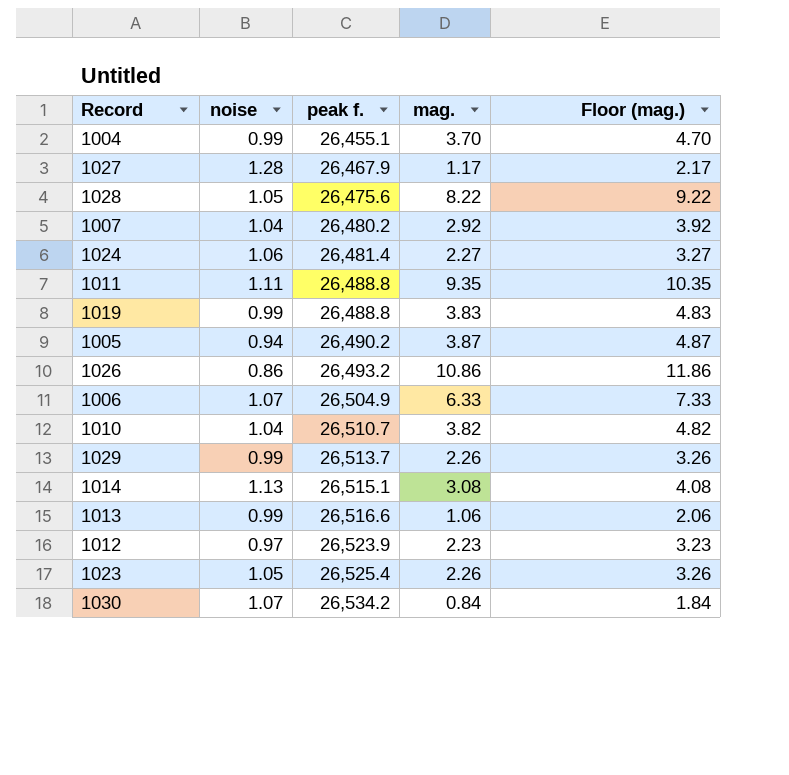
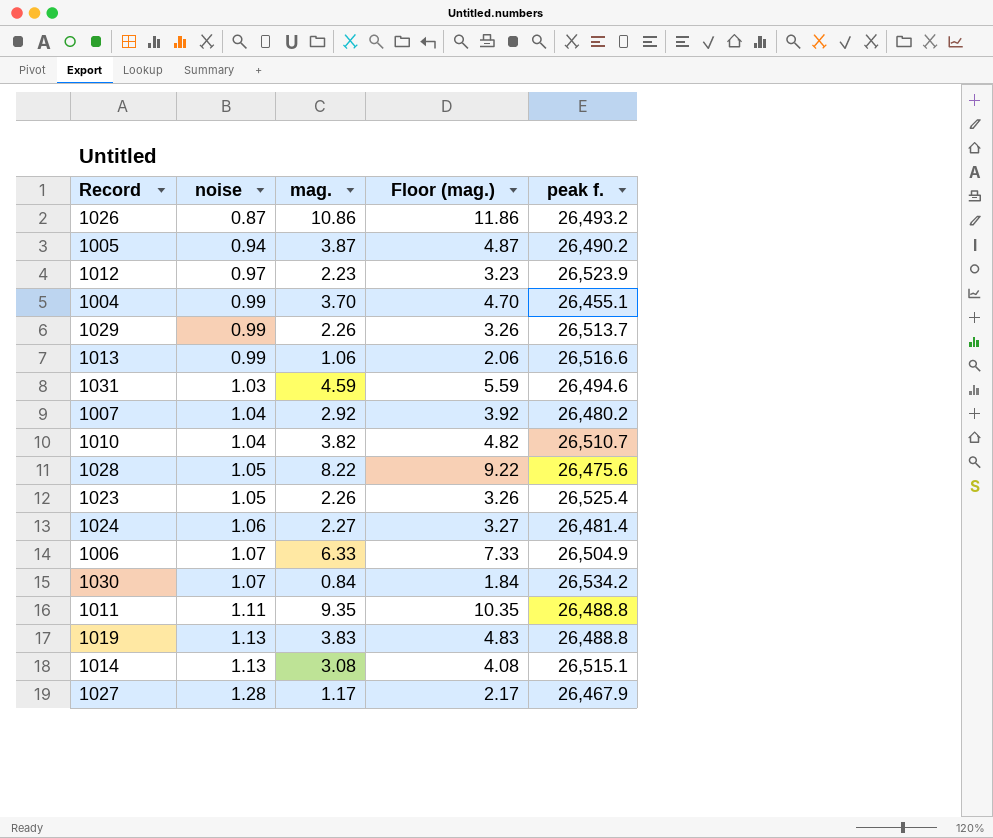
row order: peak f. ascending -> noise ascending
column peak f. | position: 3 -> 5
1026 | noise: 0.86 -> 0.87
row 1031: none -> 1.03 | 4.59 | 5.59 | 26,494.6
1019 | noise: 0.99 -> 1.13

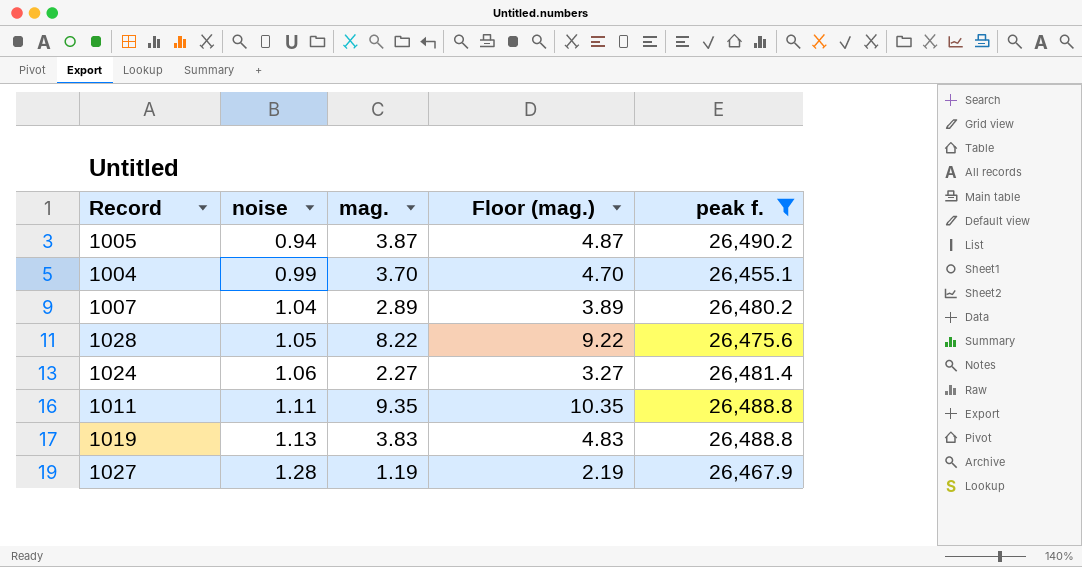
filter: none -> peak f. <= 26,490.2
1007 | mag.: 2.92 -> 2.89
1007 | Floor (mag.): 3.92 -> 3.89
1027 | mag.: 1.17 -> 1.19
1027 | Floor (mag.): 2.17 -> 2.19

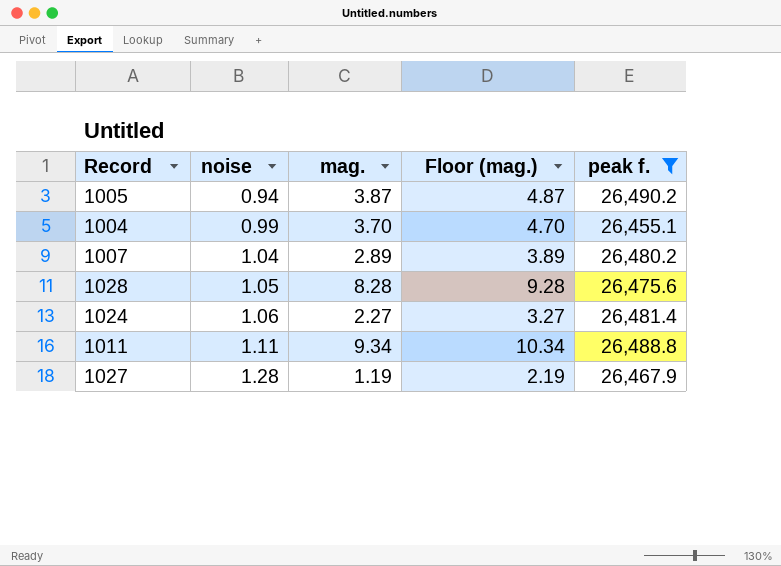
row 1019: 1.13 | 3.83 | 4.83 | 26,488.8 -> none
1028 | mag.: 8.22 -> 8.28
1028 | Floor (mag.): 9.22 -> 9.28
1011 | mag.: 9.35 -> 9.34
1011 | Floor (mag.): 10.35 -> 10.34

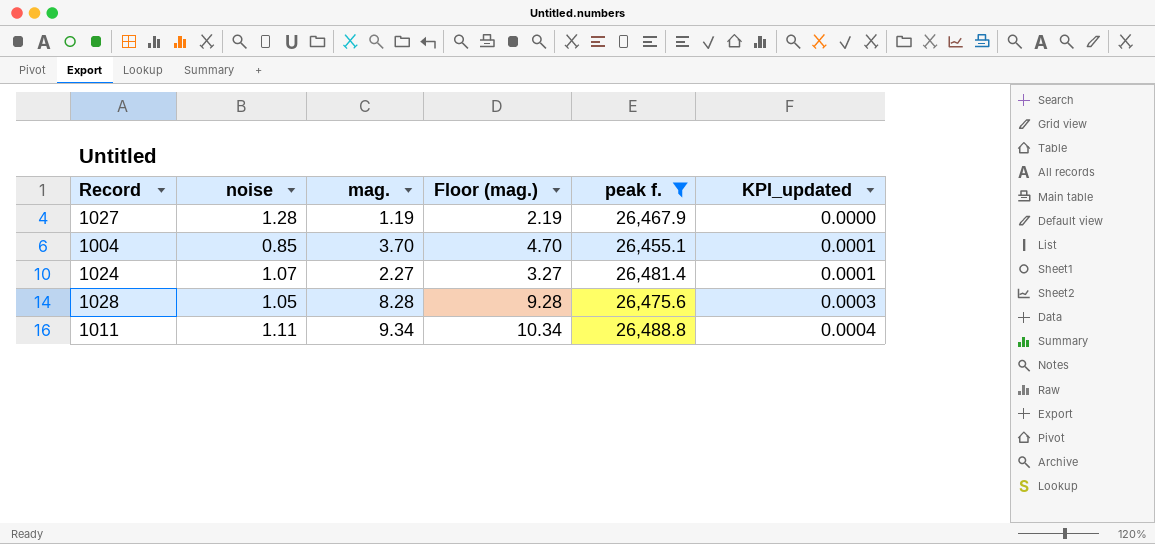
row order: noise ascending -> KPI_updated ascending
column KPI_updated | formula: none -> [mag.] / [peak f.]
row 1005: 0.94 | 3.87 | 4.87 | 26,490.2 -> none
row 1007: 1.04 | 2.89 | 3.89 | 26,480.2 -> none
1004 | noise: 0.99 -> 0.85
1024 | noise: 1.06 -> 1.07

